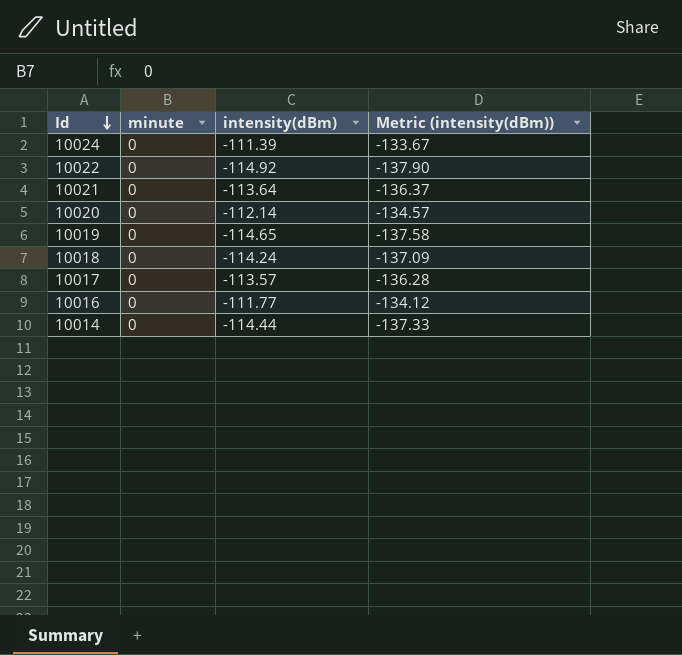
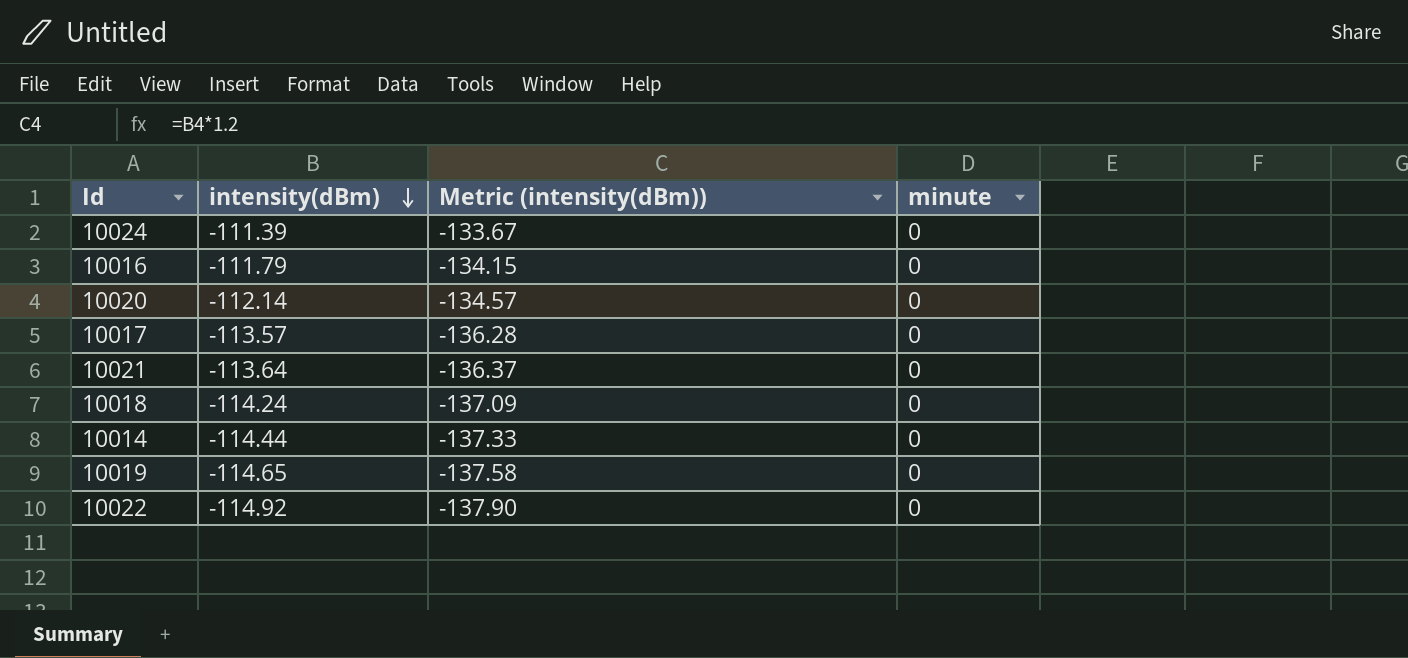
row order: Id descending -> intensity(dBm) descending
column minute | position: 2 -> 4
10016 | intensity(dBm): -111.77 -> -111.79
10016 | Metric (intensity(dBm)): -134.12 -> -134.15

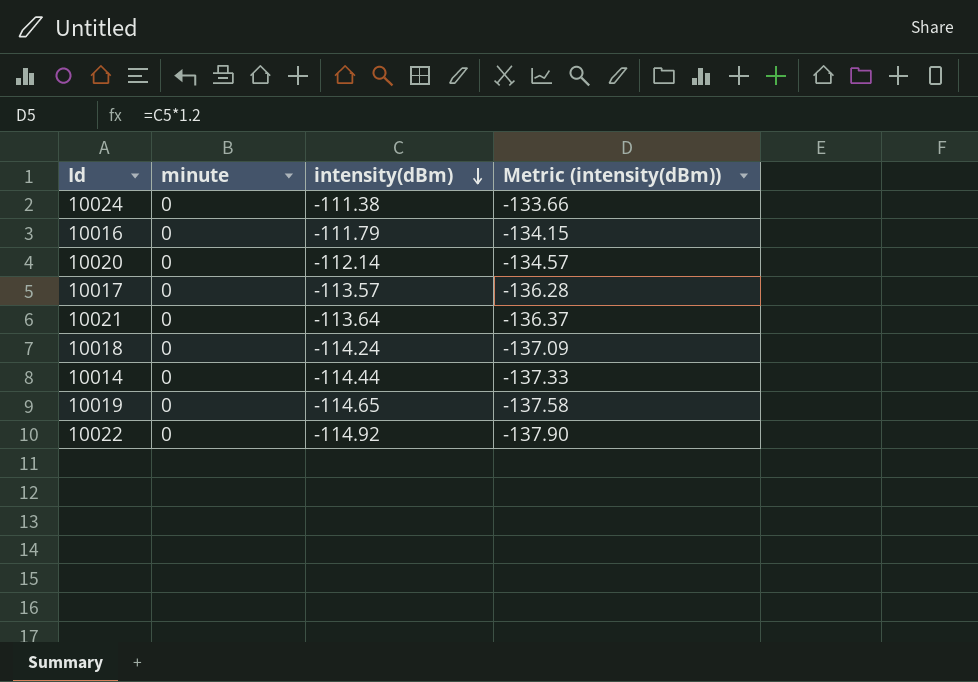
column minute | position: 4 -> 2
10024 | intensity(dBm): -111.39 -> -111.38
10024 | Metric (intensity(dBm)): -133.67 -> -133.66

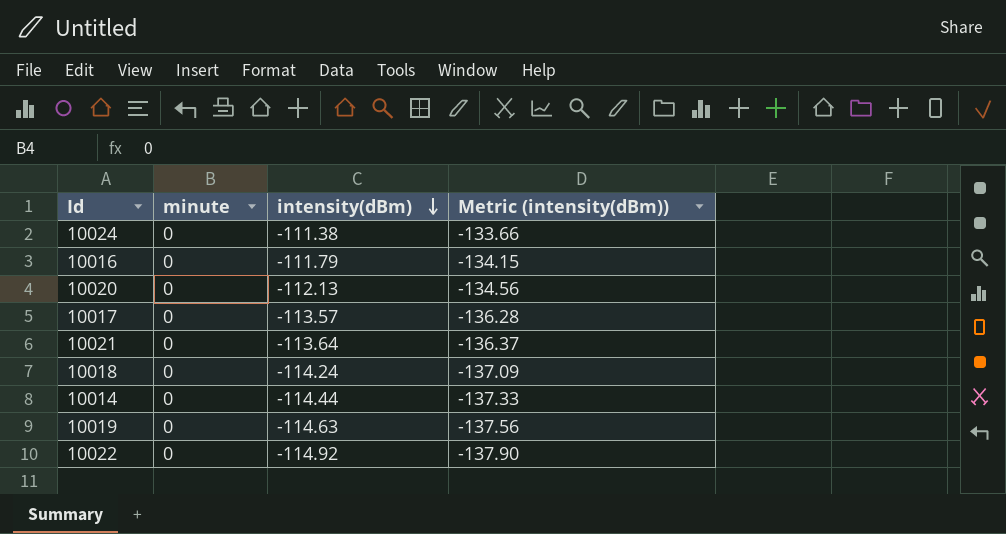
10020 | intensity(dBm): -112.14 -> -112.13
10020 | Metric (intensity(dBm)): -134.57 -> -134.56
10019 | intensity(dBm): -114.65 -> -114.63
10019 | Metric (intensity(dBm)): -137.58 -> -137.56

